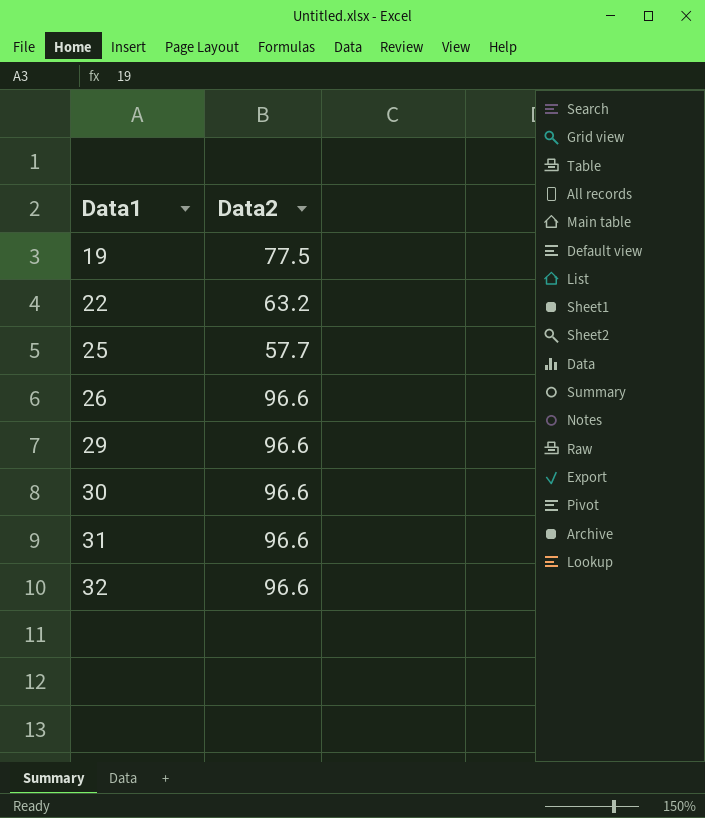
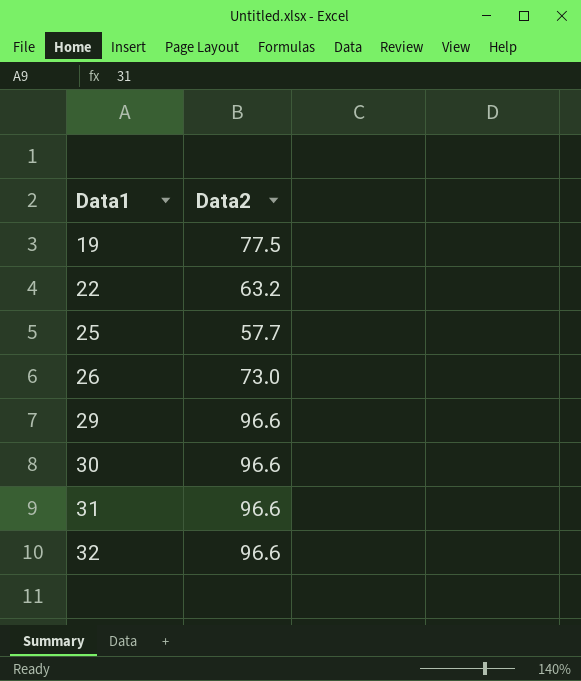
26 | Data2: 96.6 -> 73.0

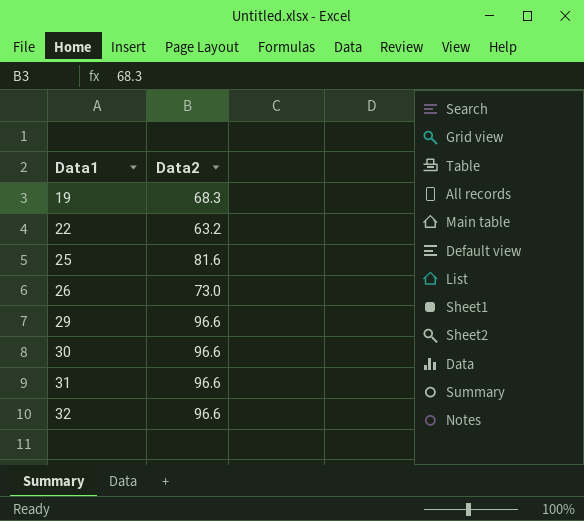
19 | Data2: 77.5 -> 68.3
25 | Data2: 57.7 -> 81.6

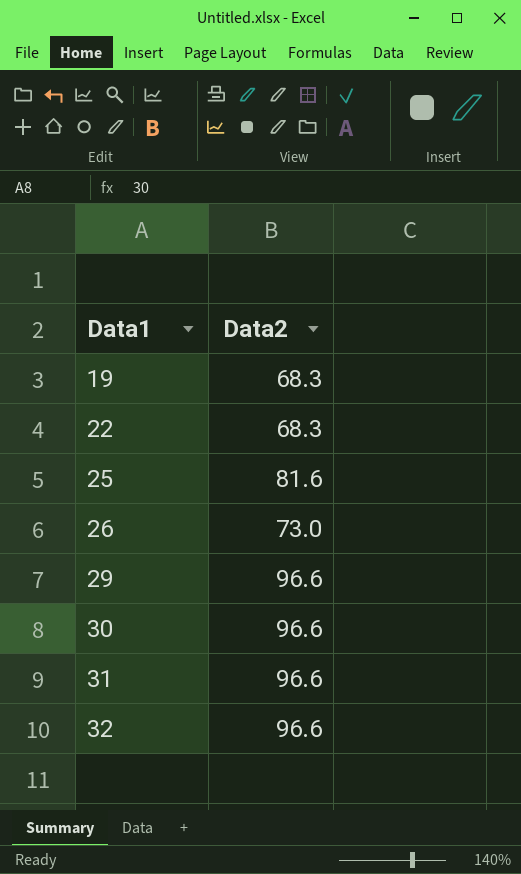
22 | Data2: 63.2 -> 68.3

